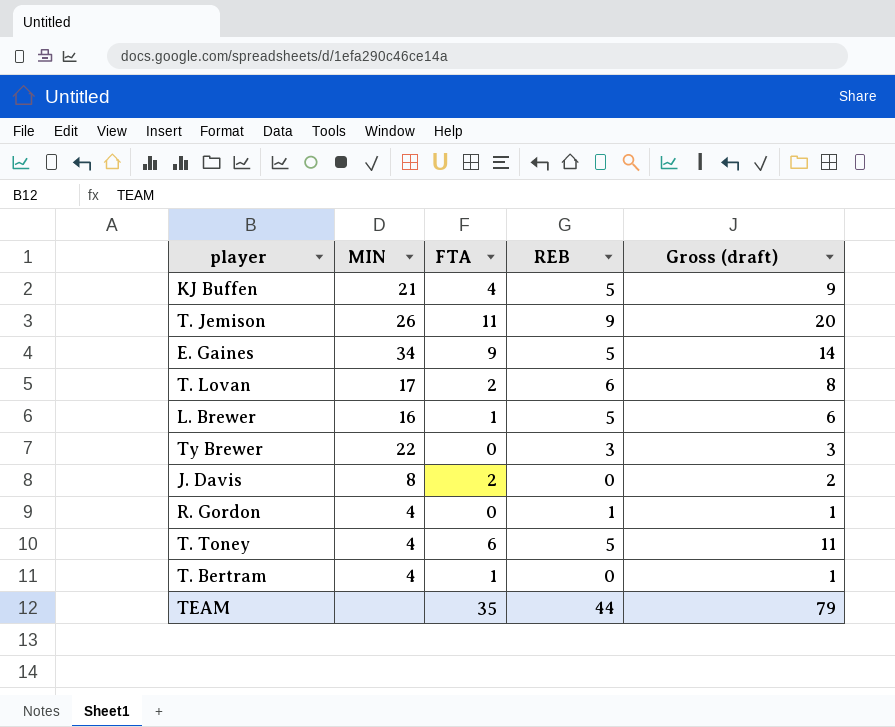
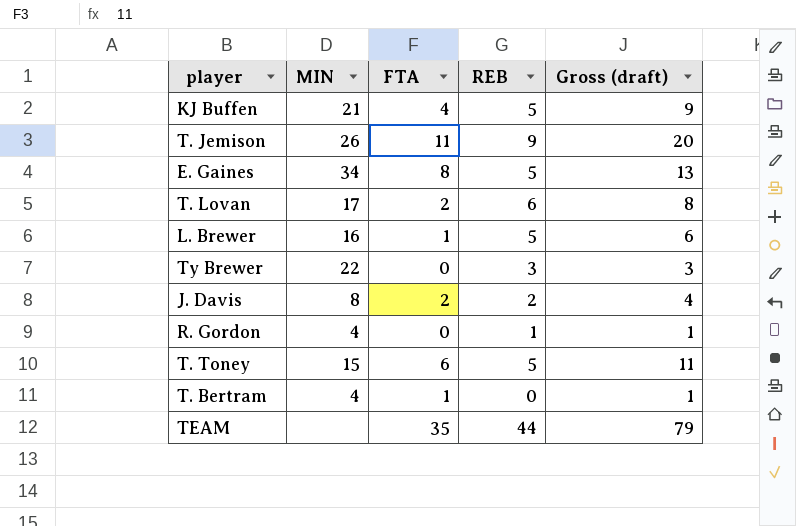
E. Gaines | FTA: 9 -> 8
E. Gaines | Gross (draft): 14 -> 13
J. Davis | REB: 0 -> 2
J. Davis | Gross (draft): 2 -> 4
T. Toney | MIN: 4 -> 15

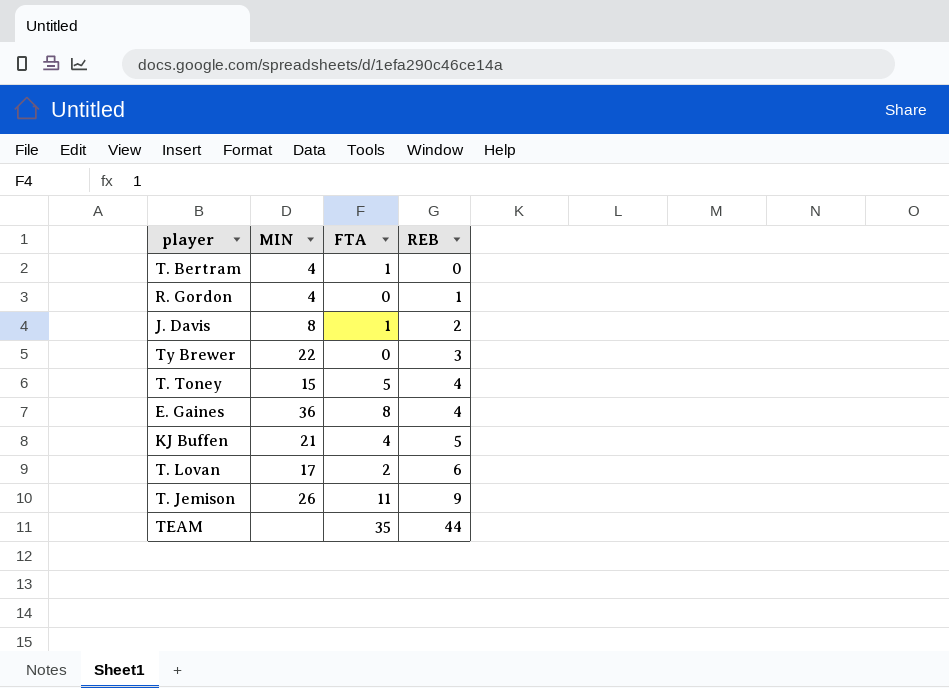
row order: none -> REB ascending
column Gross (draft) | formula: [FTA] + [REB] -> none
row L. Brewer: 16 | 1 | 5 | 6 -> none
J. Davis | FTA: 2 -> 1
T. Toney | FTA: 6 -> 5
T. Toney | REB: 5 -> 4
E. Gaines | MIN: 34 -> 36
E. Gaines | REB: 5 -> 4

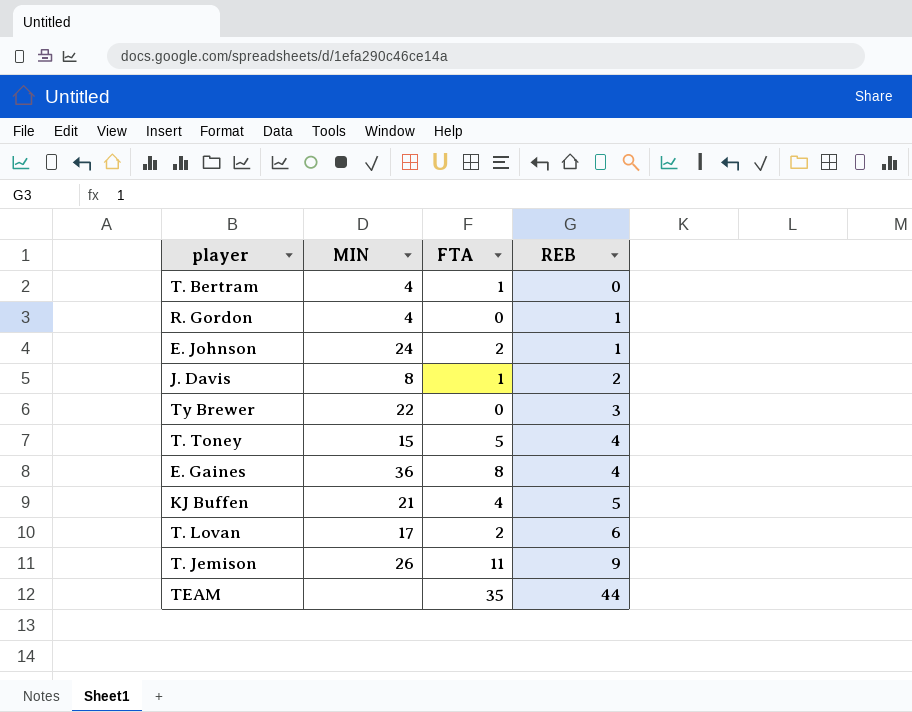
row E. Johnson: none -> 24 | 2 | 1

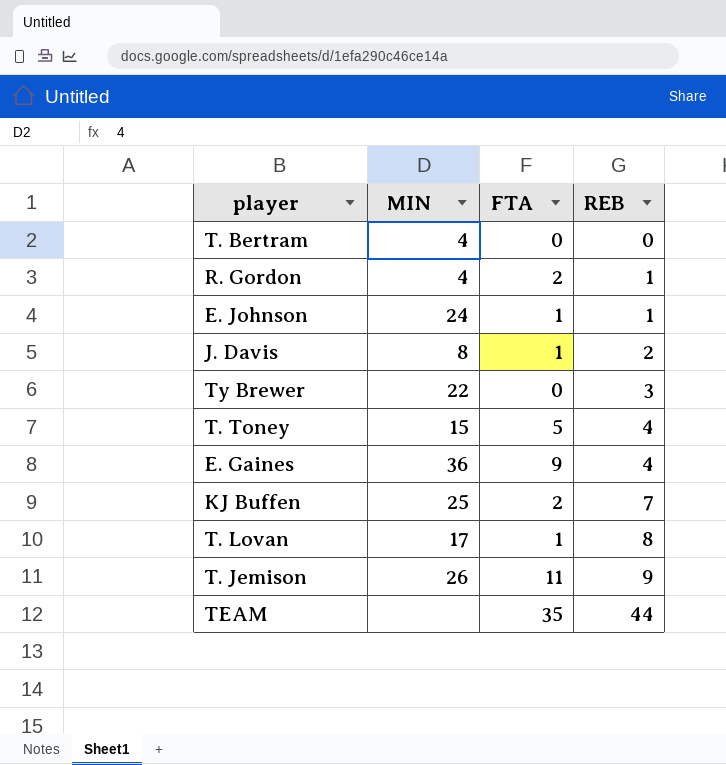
T. Bertram | FTA: 1 -> 0
R. Gordon | FTA: 0 -> 2
E. Johnson | FTA: 2 -> 1
E. Gaines | FTA: 8 -> 9
KJ Buffen | MIN: 21 -> 25
KJ Buffen | FTA: 4 -> 2
KJ Buffen | REB: 5 -> 7
T. Lovan | FTA: 2 -> 1
T. Lovan | REB: 6 -> 8

